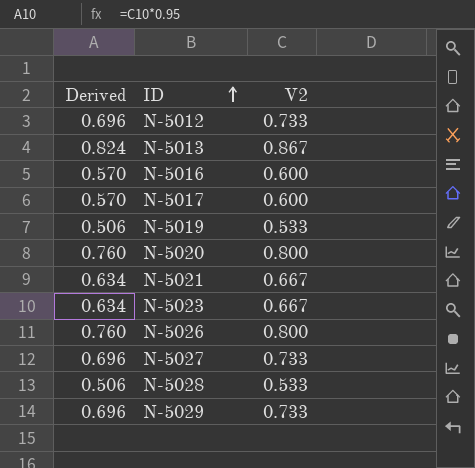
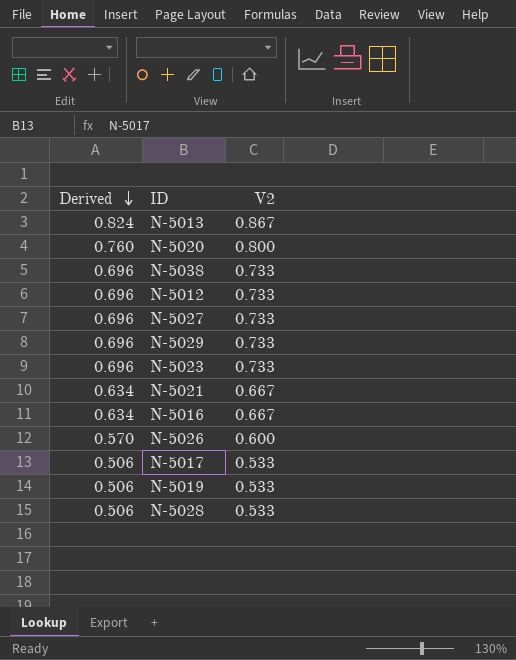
row order: ID ascending -> Derived descending
row N-5038: none -> 0.696 | 0.733
N-5023 | Derived: 0.634 -> 0.696
N-5023 | V2: 0.667 -> 0.733
N-5016 | Derived: 0.570 -> 0.634
N-5016 | V2: 0.600 -> 0.667
N-5026 | Derived: 0.760 -> 0.570
N-5026 | V2: 0.800 -> 0.600
N-5017 | Derived: 0.570 -> 0.506
N-5017 | V2: 0.600 -> 0.533

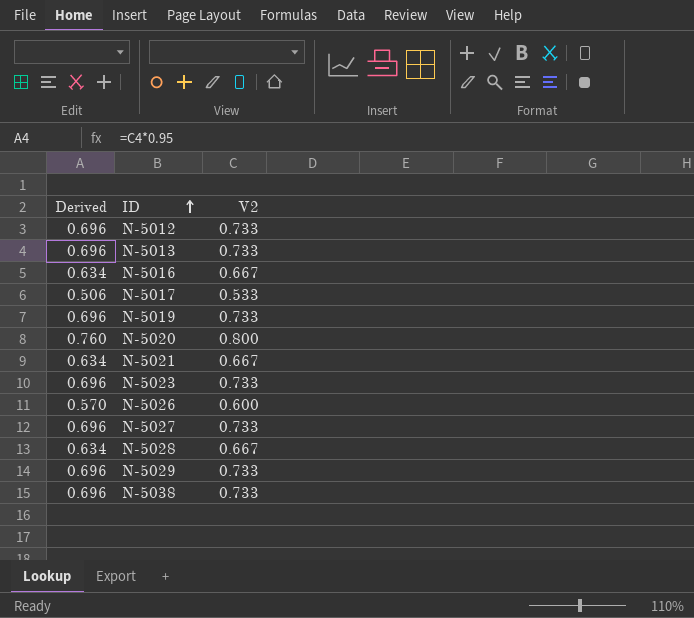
row order: Derived descending -> ID ascending
N-5013 | Derived: 0.824 -> 0.696
N-5013 | V2: 0.867 -> 0.733
N-5019 | Derived: 0.506 -> 0.696
N-5019 | V2: 0.533 -> 0.733
N-5028 | Derived: 0.506 -> 0.634
N-5028 | V2: 0.533 -> 0.667

